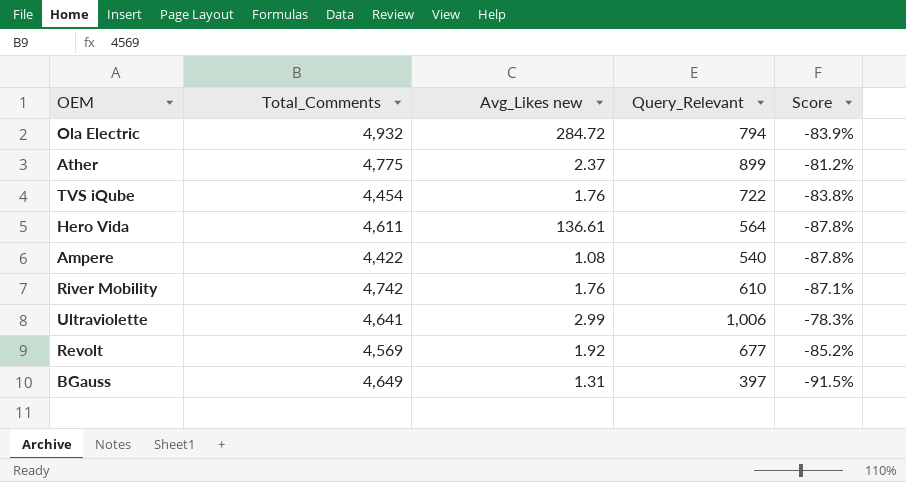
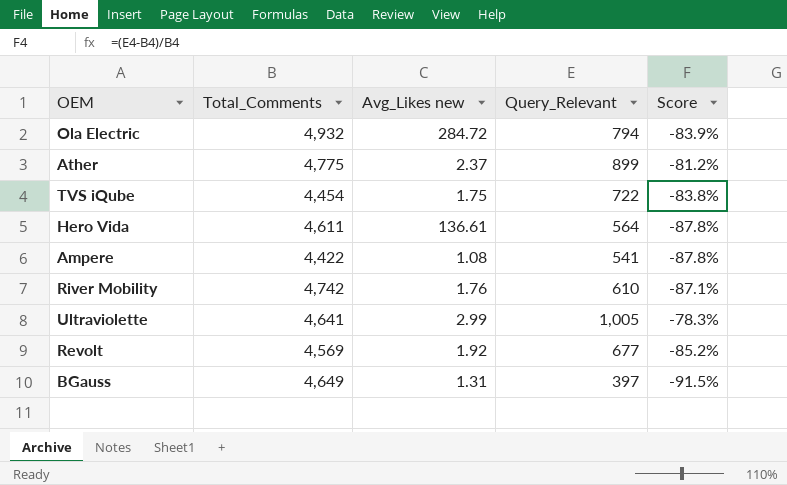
TVS iQube | Avg_Likes new: 1.76 -> 1.75
Ampere | Query_Relevant: 540 -> 541
Ultraviolette | Query_Relevant: 1,006 -> 1,005

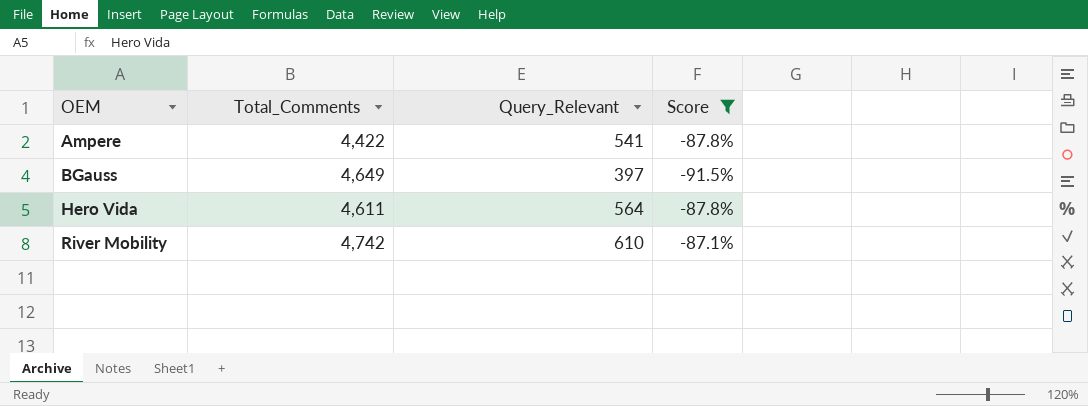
filter: none -> Score <= -87.1%
row order: none -> OEM ascending
column Avg_Likes new | position: 3 -> none

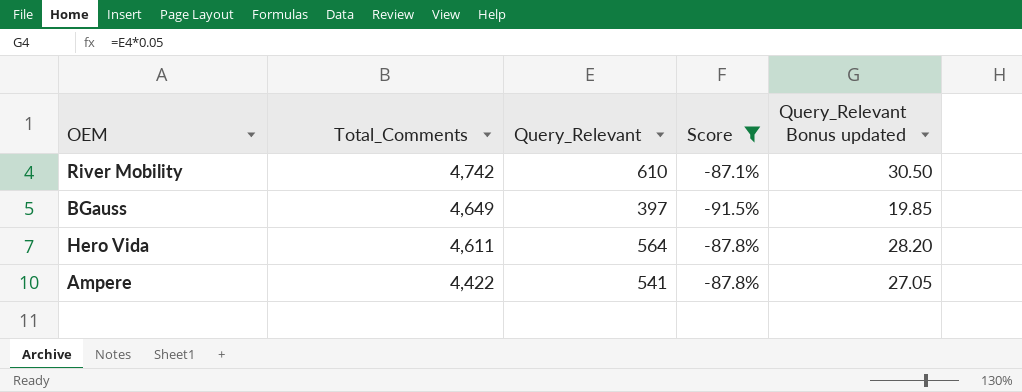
row order: OEM ascending -> Total_Comments descending
column Query_Relevant Bonus updated | formula: none -> [Query_Relevant] * 0.05

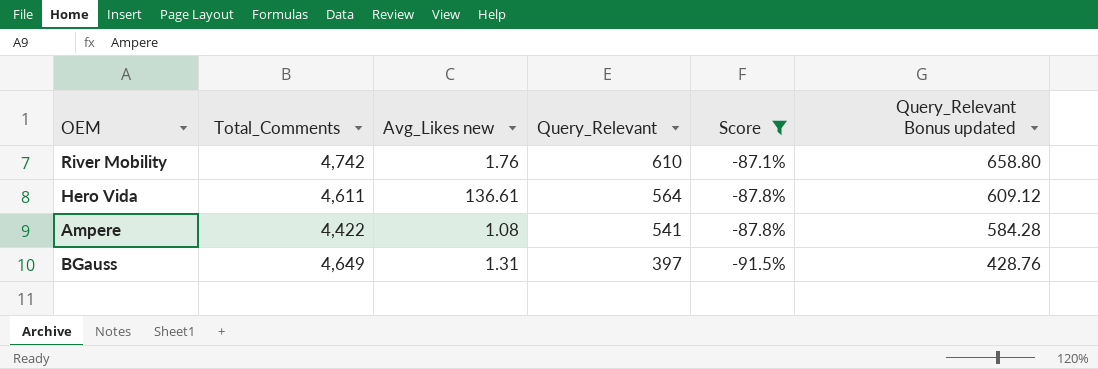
row order: Total_Comments descending -> Query_Relevant descending
column Avg_Likes new | position: none -> 3
column Query_Relevant Bonus updated | formula: [Query_Relevant] * 0.05 -> [Query_Relevant] * 1.08

